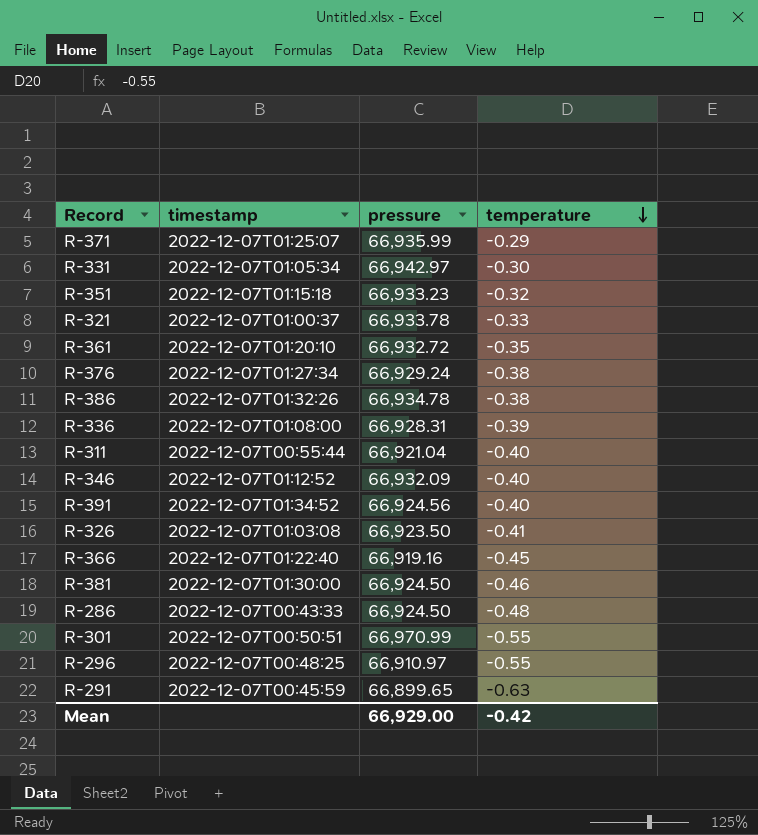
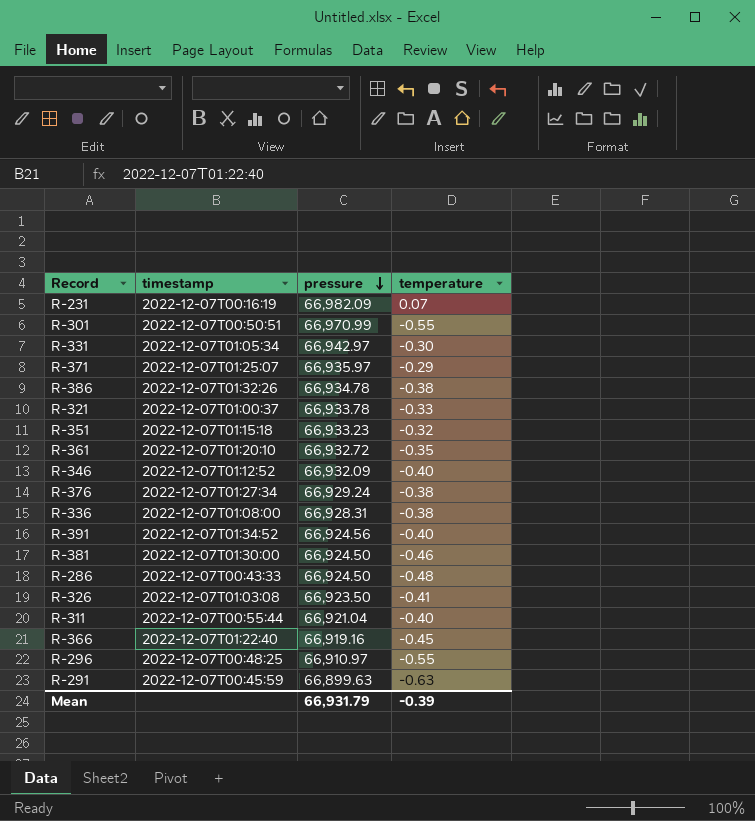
row order: temperature descending -> pressure descending
row R-231: none -> 2022-12-07T00:16:19 | 66,982.09 | 0.07
R-371 | pressure: 66,935.99 -> 66,935.97
R-336 | temperature: -0.39 -> -0.38
R-291 | pressure: 66,899.65 -> 66,899.63
Mean | pressure: 66,929.00 -> 66,931.79
Mean | temperature: -0.42 -> -0.39

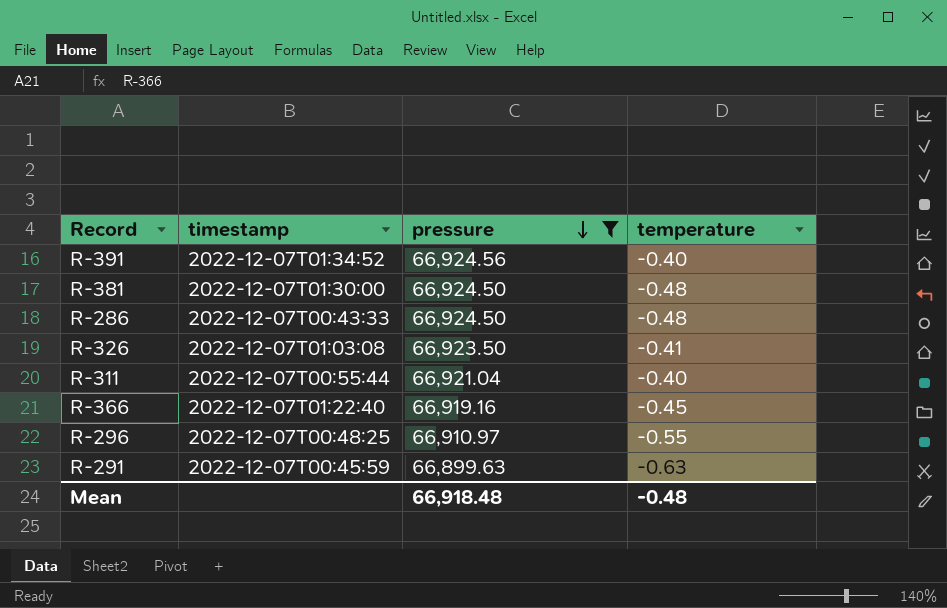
filter: none -> pressure <= 66,924.56
R-381 | temperature: -0.46 -> -0.48
Mean | pressure: 66,931.79 -> 66,918.48
Mean | temperature: -0.39 -> -0.48

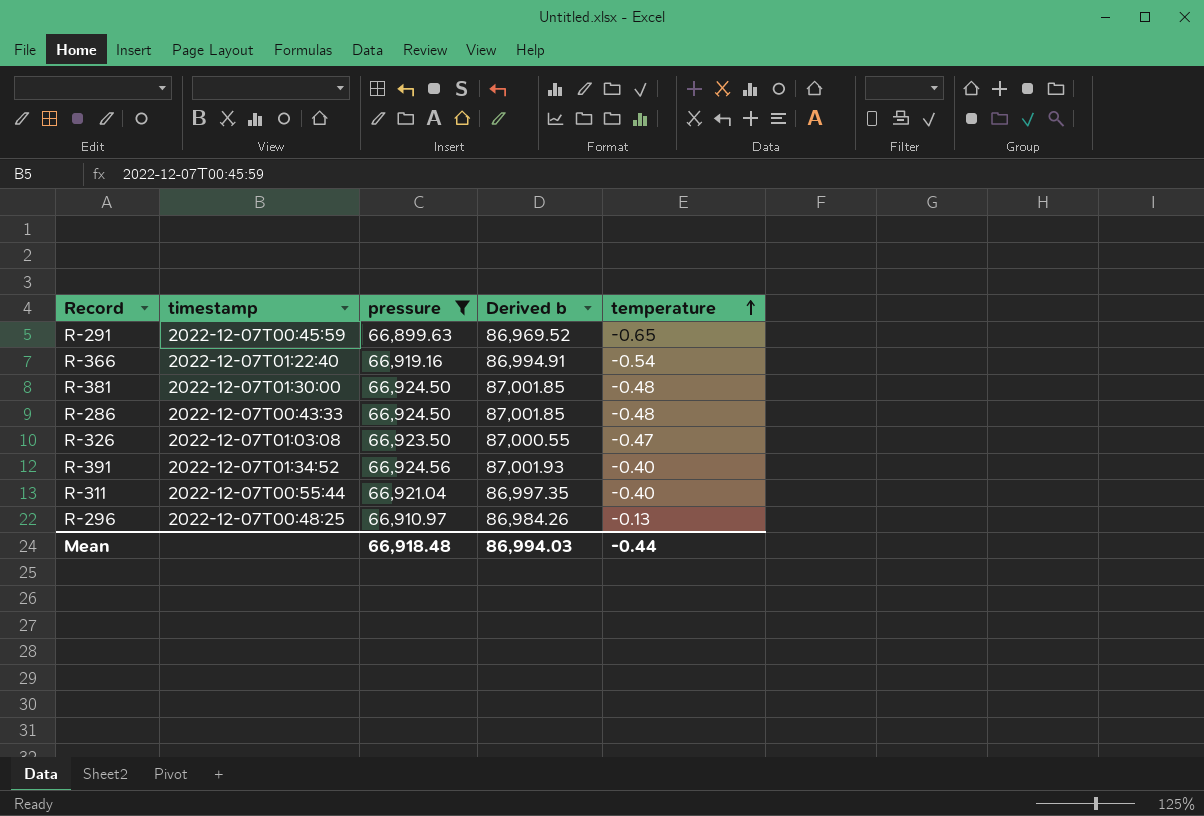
row order: pressure descending -> temperature ascending
column Derived b | formula: none -> [pressure] * 1.3
R-291 | temperature: -0.63 -> -0.65
R-366 | temperature: -0.45 -> -0.54
R-326 | temperature: -0.41 -> -0.47
R-296 | temperature: -0.55 -> -0.13
Mean | temperature: -0.48 -> -0.44

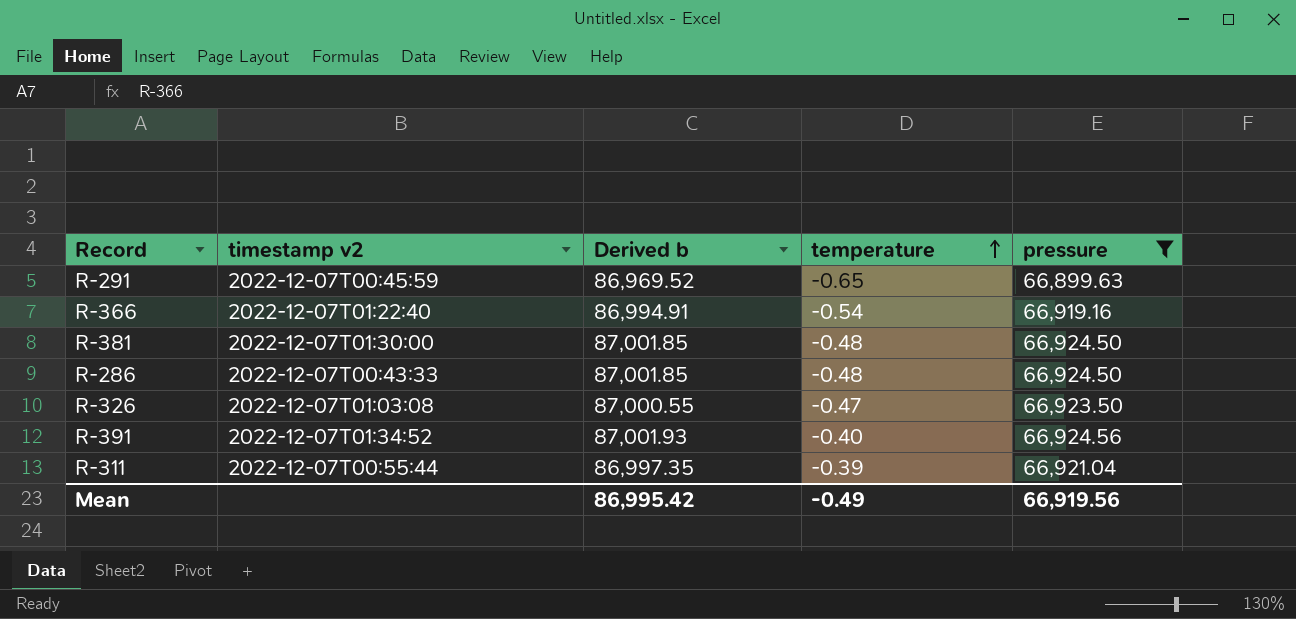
column name: timestamp -> timestamp v2
column pressure | position: 3 -> 5
row R-296: 2022-12-07T00:48:25 | 66,910.97 | 86,984.26 | -0.13 -> none
R-311 | temperature: -0.40 -> -0.39
Mean | Derived b: 86,994.03 -> 86,995.42
Mean | temperature: -0.44 -> -0.49
Mean | pressure: 66,918.48 -> 66,919.56

